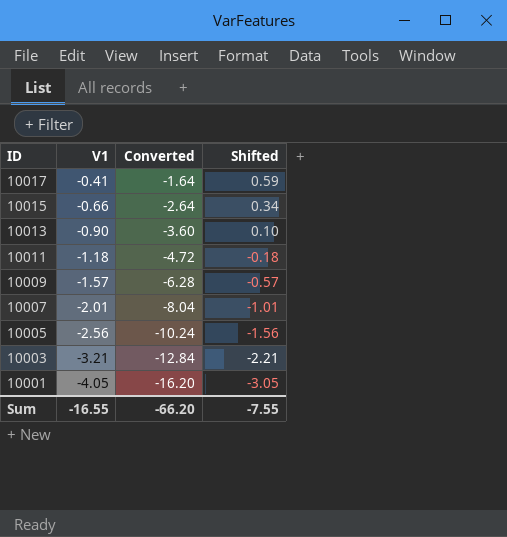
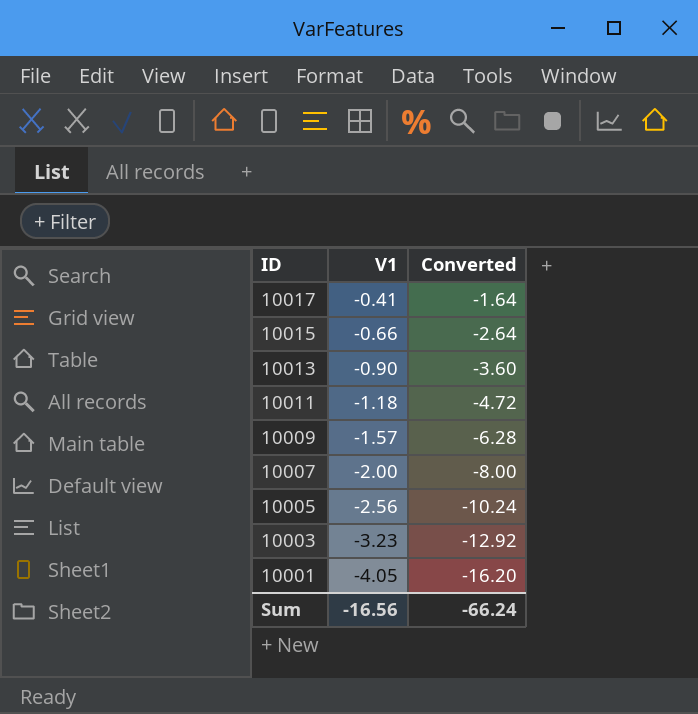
column Shifted | formula: [V1] + 1 -> none
10007 | V1: -2.01 -> -2.00
10007 | Converted: -8.04 -> -8.00
10003 | V1: -3.21 -> -3.23
10003 | Converted: -12.84 -> -12.92
Sum | V1: -16.55 -> -16.56
Sum | Converted: -66.20 -> -66.24

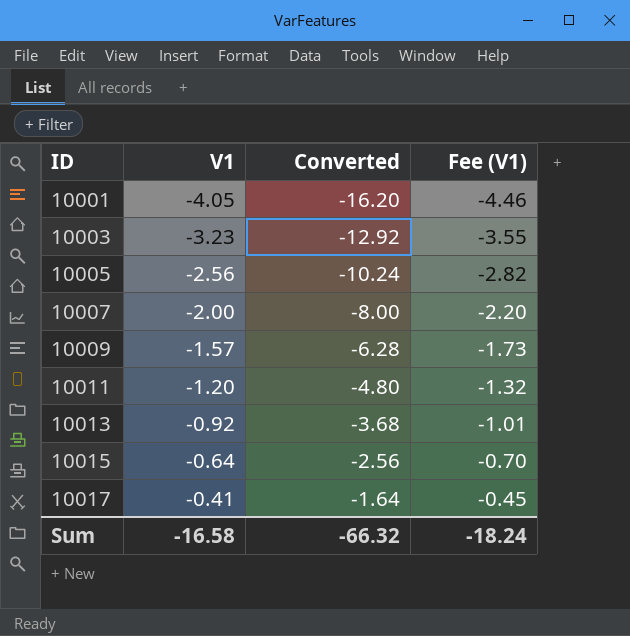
row order: ID descending -> ID ascending
column Fee (V1) | formula: none -> [V1] * 1.1
10011 | V1: -1.18 -> -1.20
10011 | Converted: -4.72 -> -4.80
10013 | V1: -0.90 -> -0.92
10013 | Converted: -3.60 -> -3.68
10015 | V1: -0.66 -> -0.64
10015 | Converted: -2.64 -> -2.56
Sum | V1: -16.56 -> -16.58
Sum | Converted: -66.24 -> -66.32

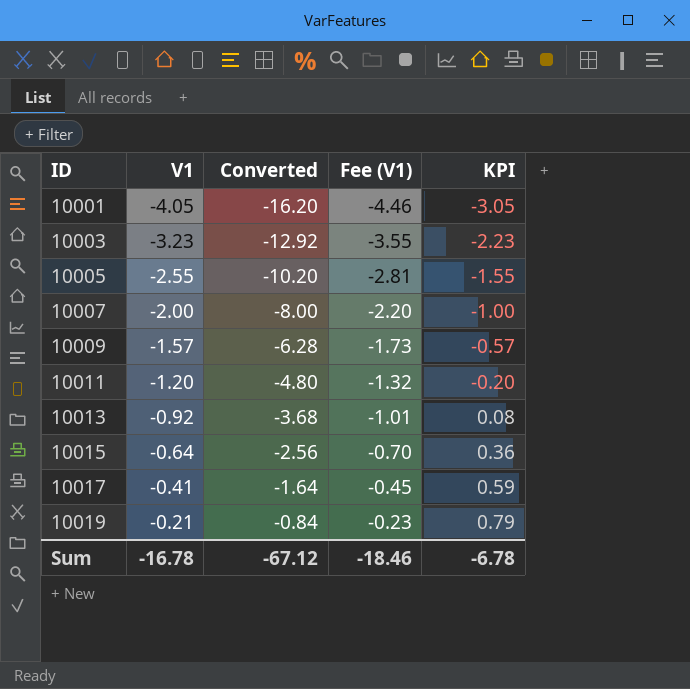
column KPI | formula: none -> [V1] + 1
10005 | V1: -2.56 -> -2.55
10005 | Converted: -10.24 -> -10.20
10005 | Fee (V1): -2.82 -> -2.81
row 10019: none -> -0.21 | -0.84 | -0.23 | 0.79
Sum | V1: -16.58 -> -16.78
Sum | Converted: -66.32 -> -67.12
Sum | Fee (V1): -18.24 -> -18.46

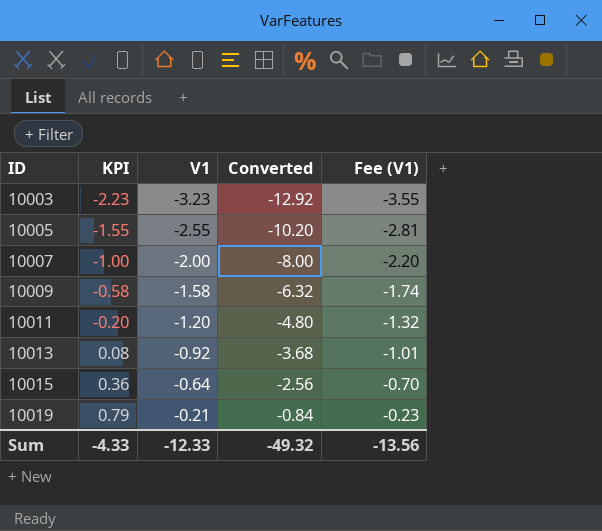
column KPI | position: 5 -> 2
row 10001: -4.05 | -16.20 | -4.46 | -3.05 -> none
row 10017: -0.41 | -1.64 | -0.45 | 0.59 -> none
10009 | KPI: -0.57 -> -0.58
10009 | V1: -1.57 -> -1.58
10009 | Converted: -6.28 -> -6.32
10009 | Fee (V1): -1.73 -> -1.74
Sum | KPI: -6.78 -> -4.33
Sum | V1: -16.78 -> -12.33
Sum | Converted: -67.12 -> -49.32
Sum | Fee (V1): -18.46 -> -13.56

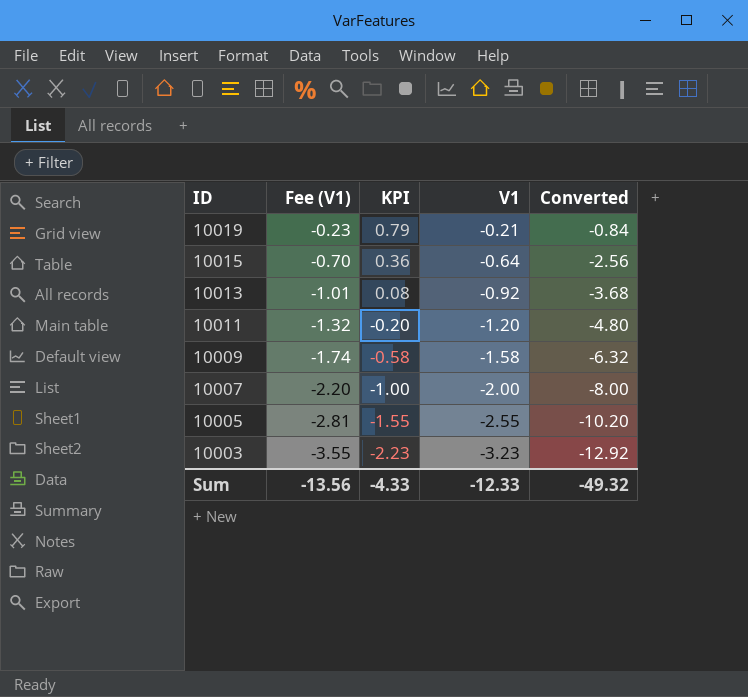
row order: ID ascending -> ID descending
column Fee (V1) | position: 5 -> 2

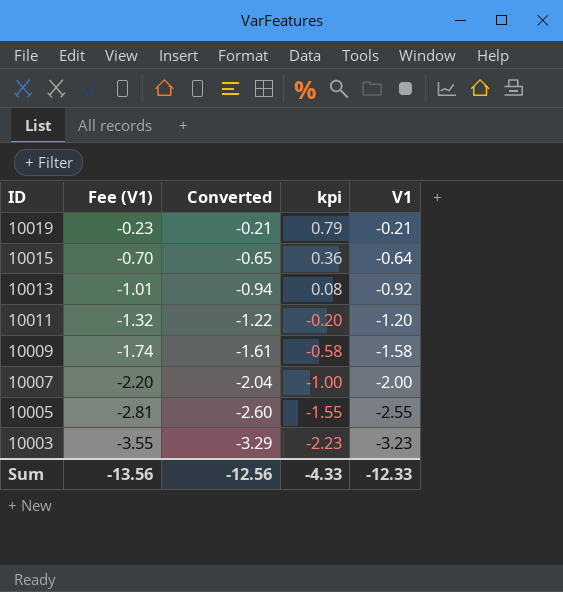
column Converted | formula: [V1] * 4 -> [V1] * 1.02
column Converted | position: 5 -> 3
column name: KPI -> kpi
Sum | Converted: -49.32 -> -12.56

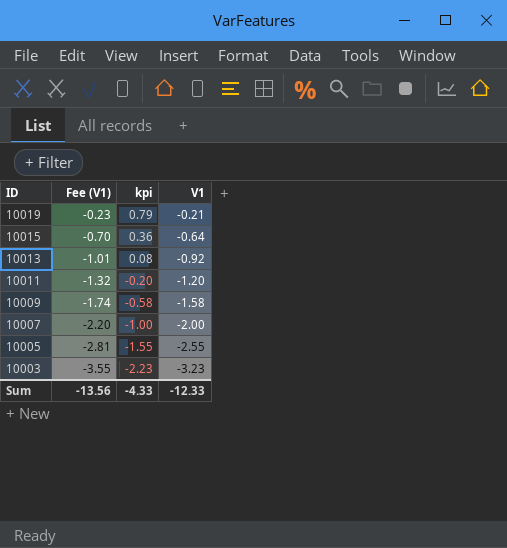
column Converted | formula: [V1] * 1.02 -> none

